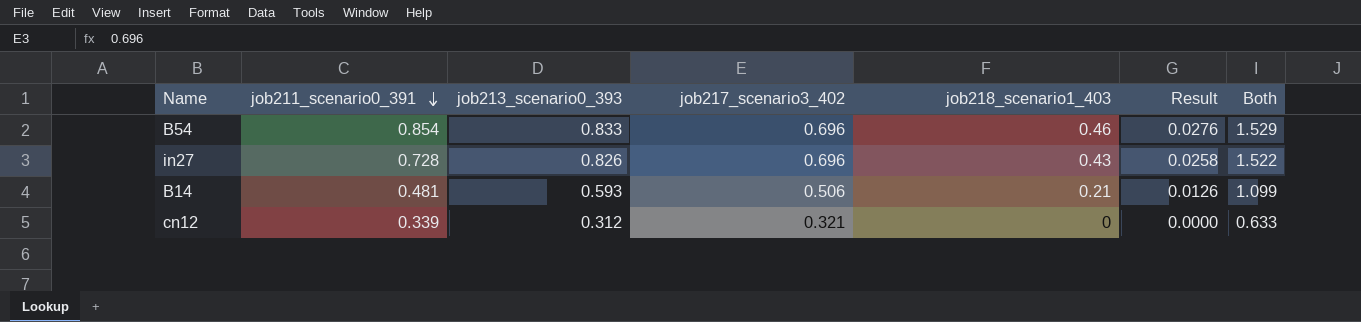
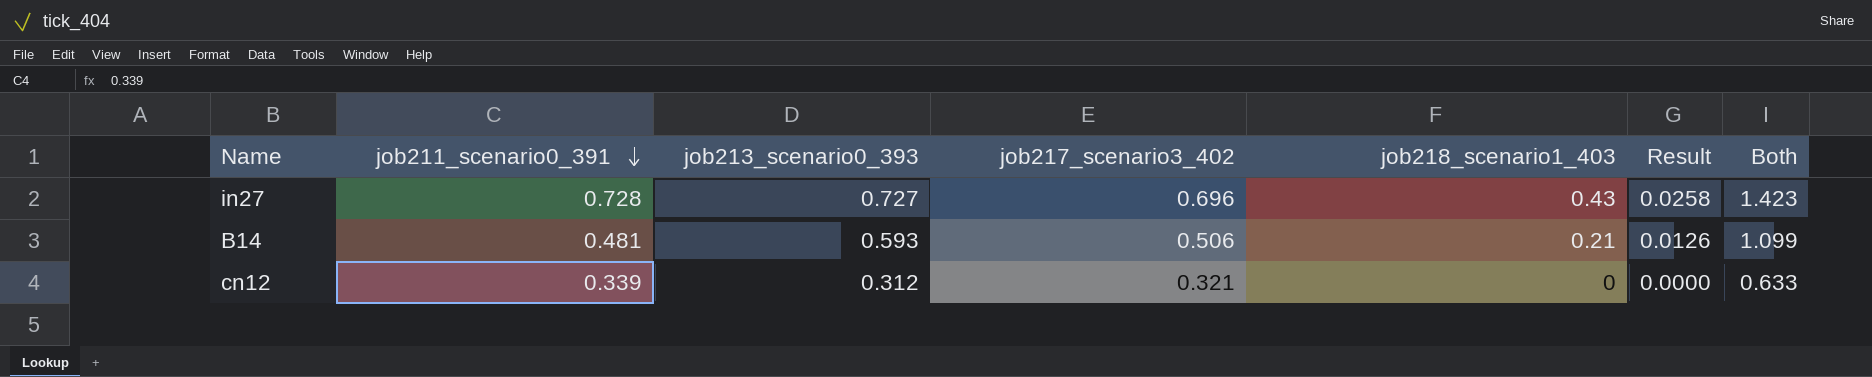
row B54: 0.854 | 0.833 | 0.696 | 0.46 | 0.0276 | 1.529 -> none
in27 | job213_scenario0_393: 0.826 -> 0.727
in27 | Both: 1.522 -> 1.423

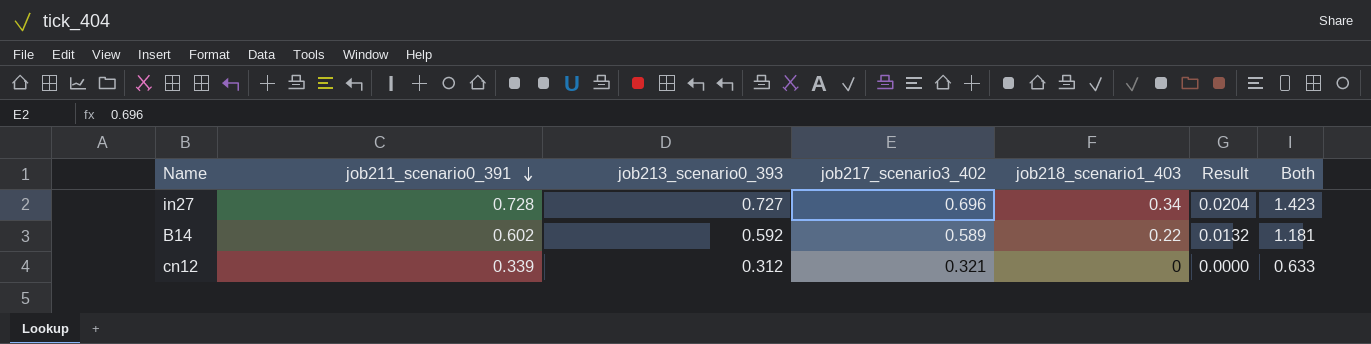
in27 | job218_scenario1_403: 0.43 -> 0.34
in27 | Result: 0.0258 -> 0.0204
B14 | job211_scenario0_391: 0.481 -> 0.602
B14 | job213_scenario0_393: 0.593 -> 0.592
B14 | job217_scenario3_402: 0.506 -> 0.589
B14 | job218_scenario1_403: 0.21 -> 0.22
B14 | Result: 0.0126 -> 0.0132
B14 | Both: 1.099 -> 1.181

